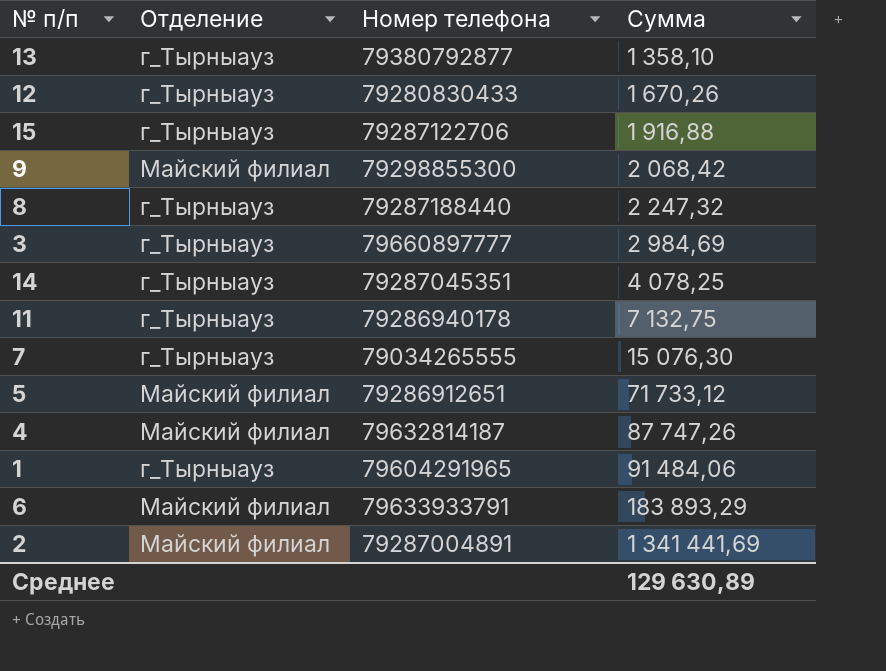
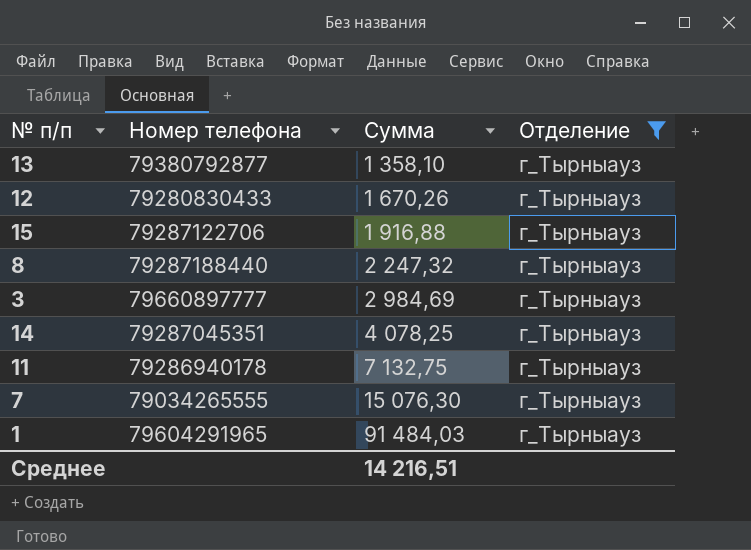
filter: none -> Отделение = г_Тырныауз
column Отделение | position: 2 -> 4
1 | Сумма: 91 484,06 -> 91 484,03
Среднее | Сумма: 129 630,89 -> 14 216,51

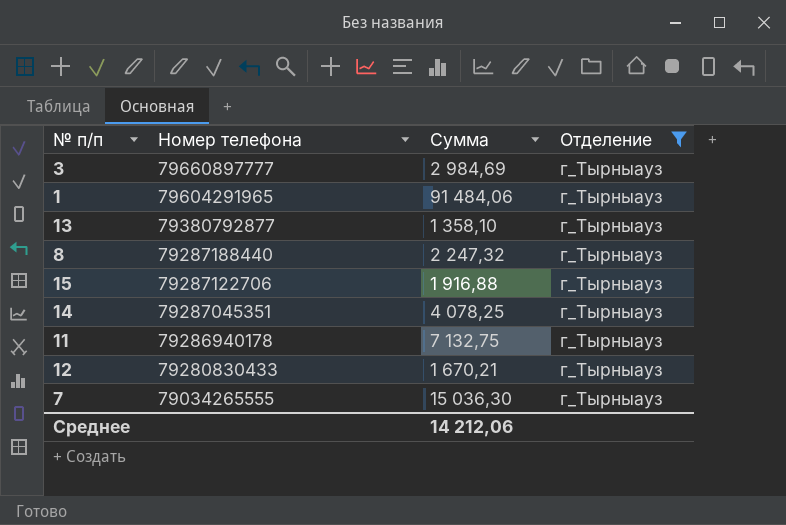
row order: Сумма ascending -> Номер телефона descending
1 | Сумма: 91 484,03 -> 91 484,06
12 | Сумма: 1 670,26 -> 1 670,21
7 | Сумма: 15 076,30 -> 15 036,30
Среднее | Сумма: 14 216,51 -> 14 212,06

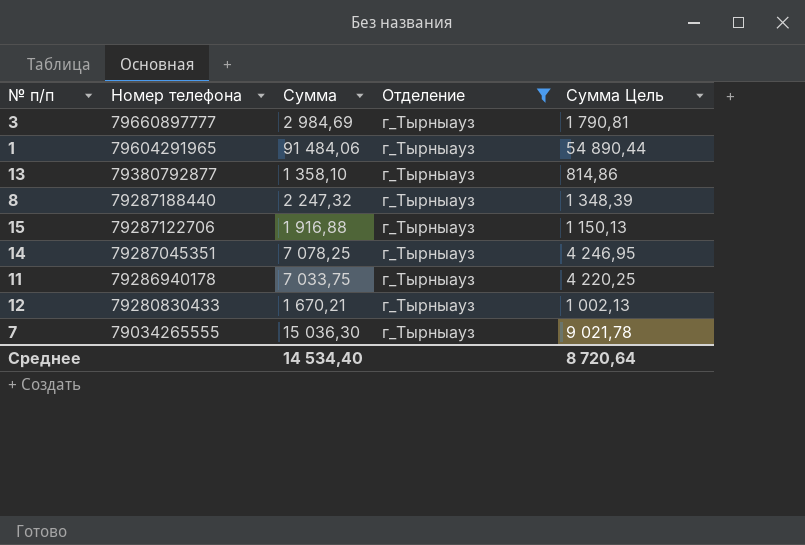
column Сумма Цель | formula: none -> [Сумма] * 0,6
14 | Сумма: 4 078,25 -> 7 078,25
11 | Сумма: 7 132,75 -> 7 033,75
Среднее | Сумма: 14 212,06 -> 14 534,40

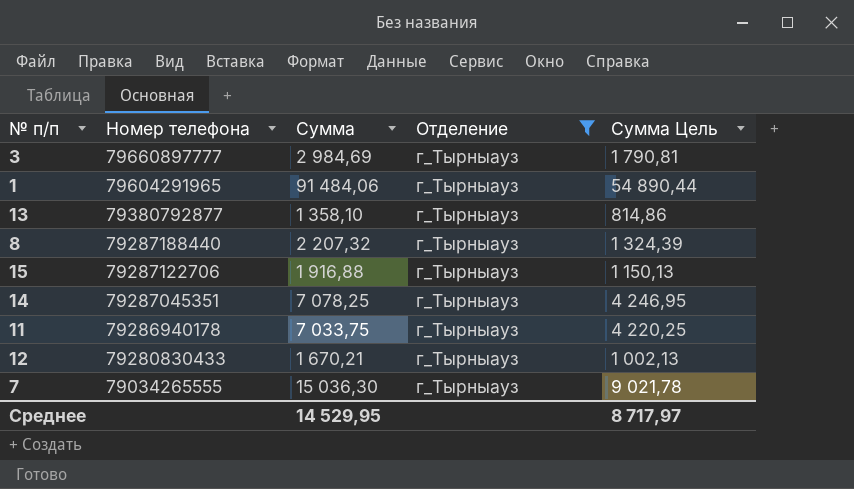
8 | Сумма: 2 247,32 -> 2 207,32
8 | Сумма Цель: 1 348,39 -> 1 324,39
Среднее | Сумма: 14 534,40 -> 14 529,95
Среднее | Сумма Цель: 8 720,64 -> 8 717,97

